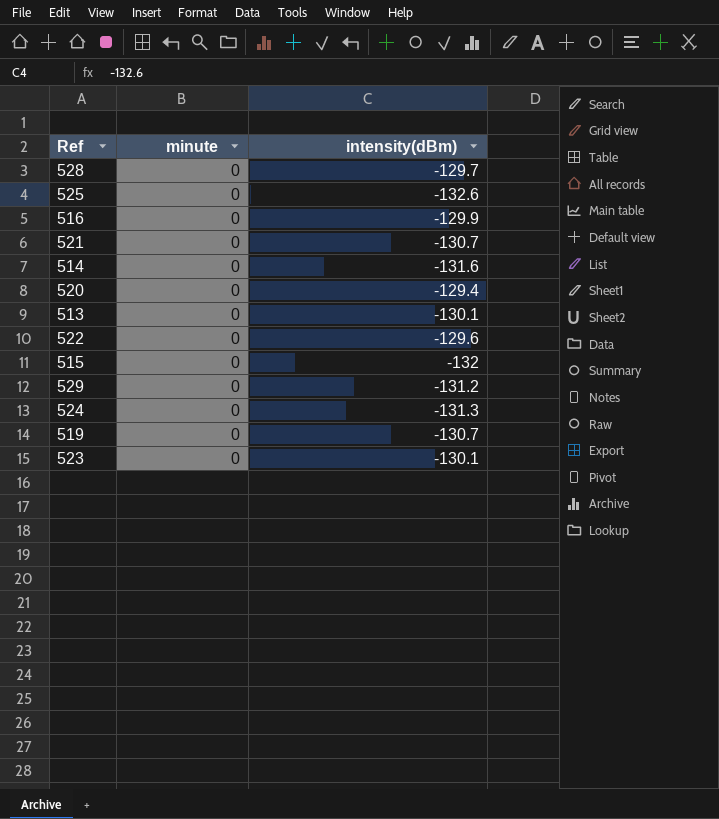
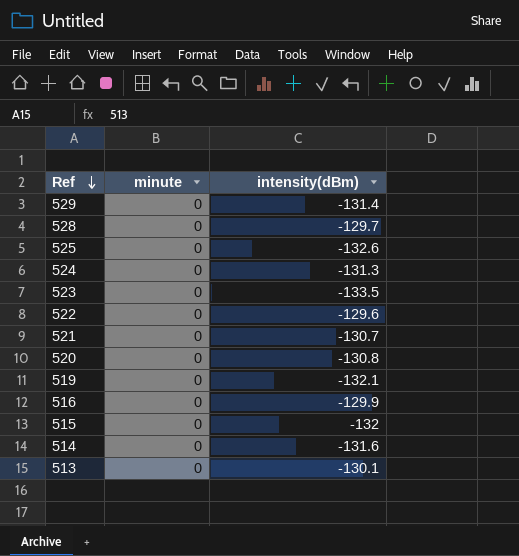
row order: none -> Ref descending
529 | intensity(dBm): -131.2 -> -131.4
523 | intensity(dBm): -130.1 -> -133.5
520 | intensity(dBm): -129.4 -> -130.8
519 | intensity(dBm): -130.7 -> -132.1

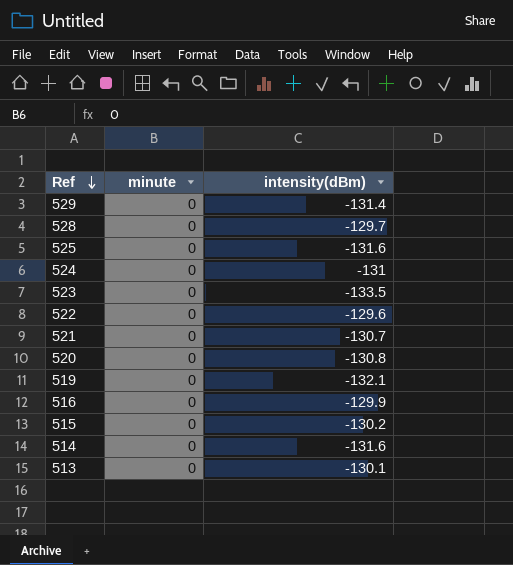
525 | intensity(dBm): -132.6 -> -131.6
524 | intensity(dBm): -131.3 -> -131
515 | intensity(dBm): -132 -> -130.2

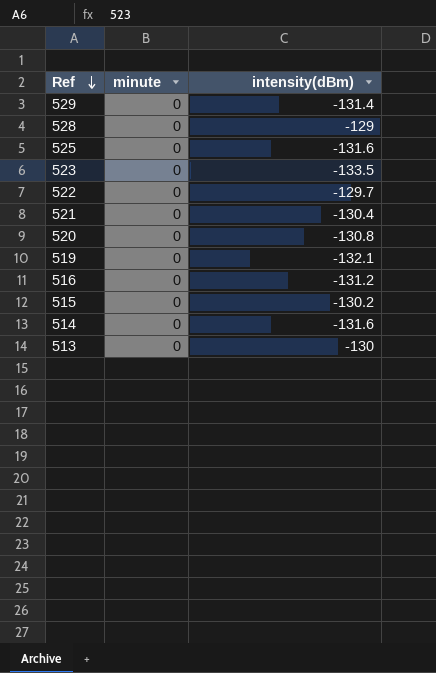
row 524: 0 | -131 -> none
528 | intensity(dBm): -129.7 -> -129
522 | intensity(dBm): -129.6 -> -129.7
521 | intensity(dBm): -130.7 -> -130.4
516 | intensity(dBm): -129.9 -> -131.2
513 | intensity(dBm): -130.1 -> -130

